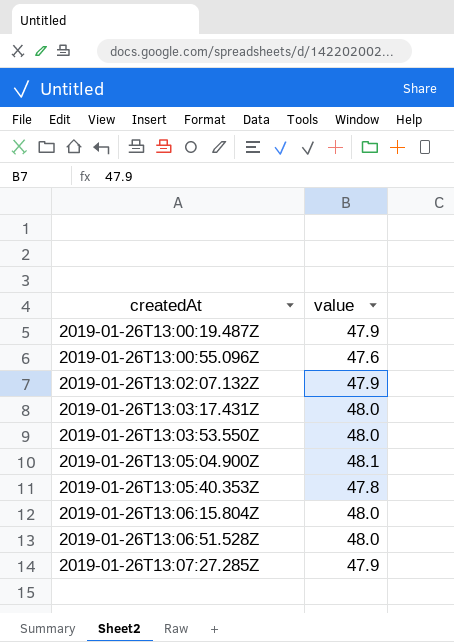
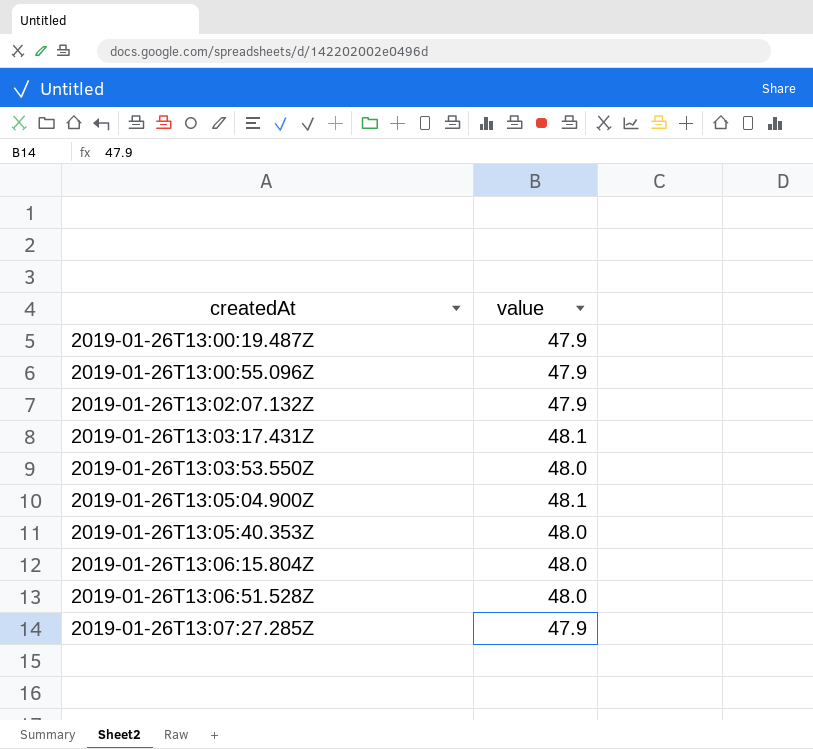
2019-01-26T13:00:55.096Z | value: 47.6 -> 47.9
2019-01-26T13:03:17.431Z | value: 48.0 -> 48.1
2019-01-26T13:05:40.353Z | value: 47.8 -> 48.0

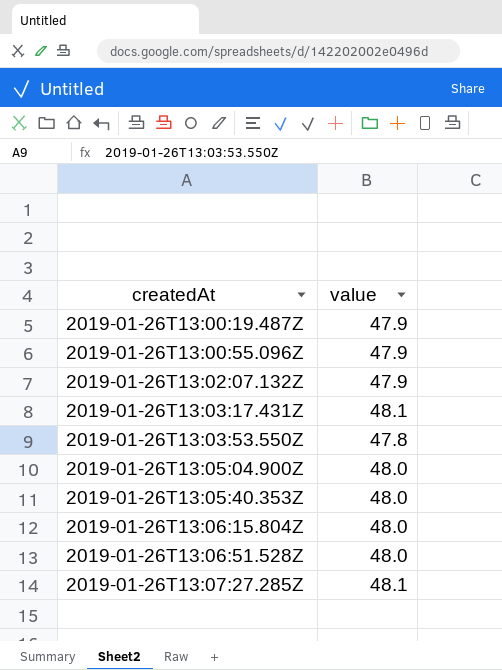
2019-01-26T13:03:53.550Z | value: 48.0 -> 47.8
2019-01-26T13:05:04.900Z | value: 48.1 -> 48.0
2019-01-26T13:07:27.285Z | value: 47.9 -> 48.1

